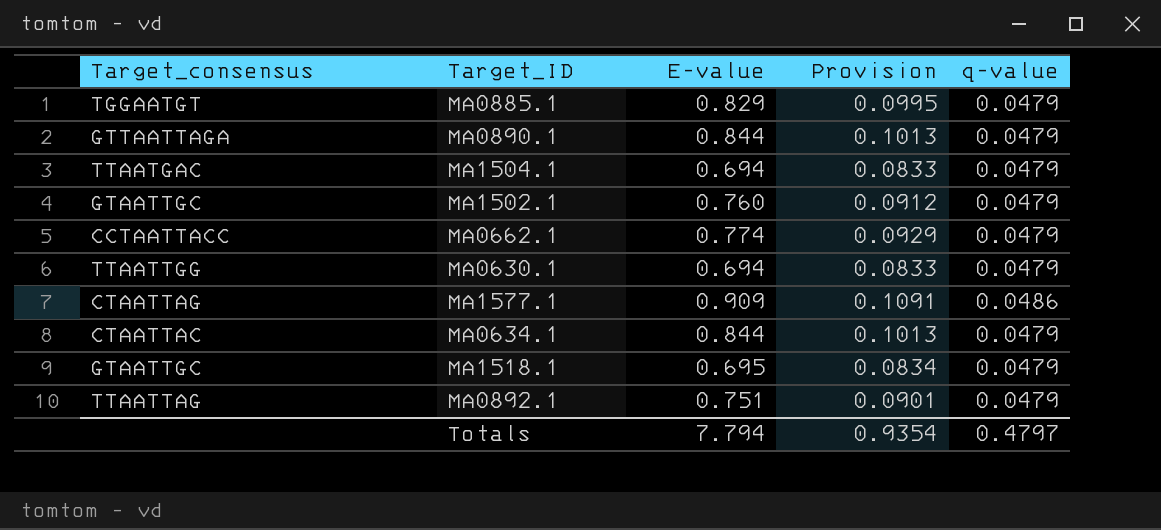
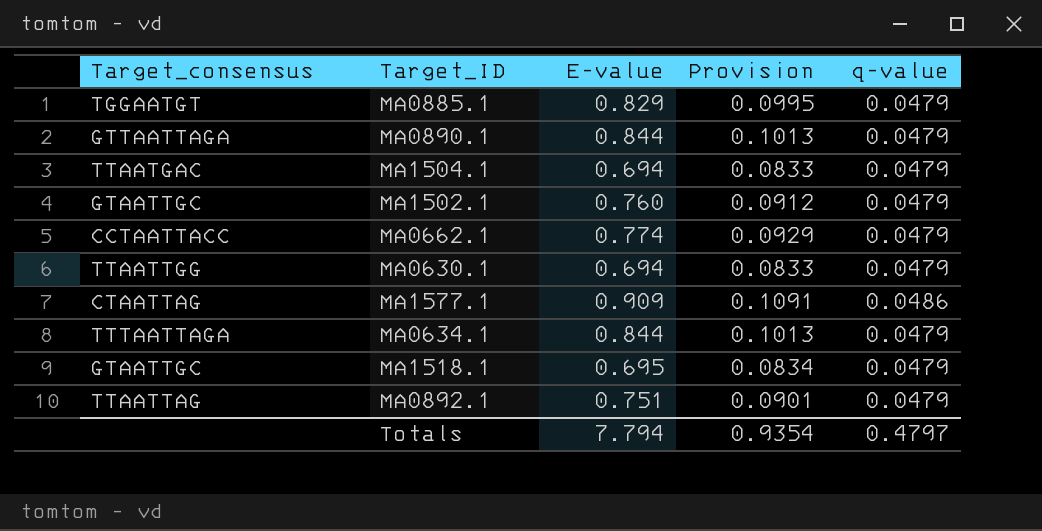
MA0634.1 | Target_consensus: CTAATTAC -> TTTAATTAGA

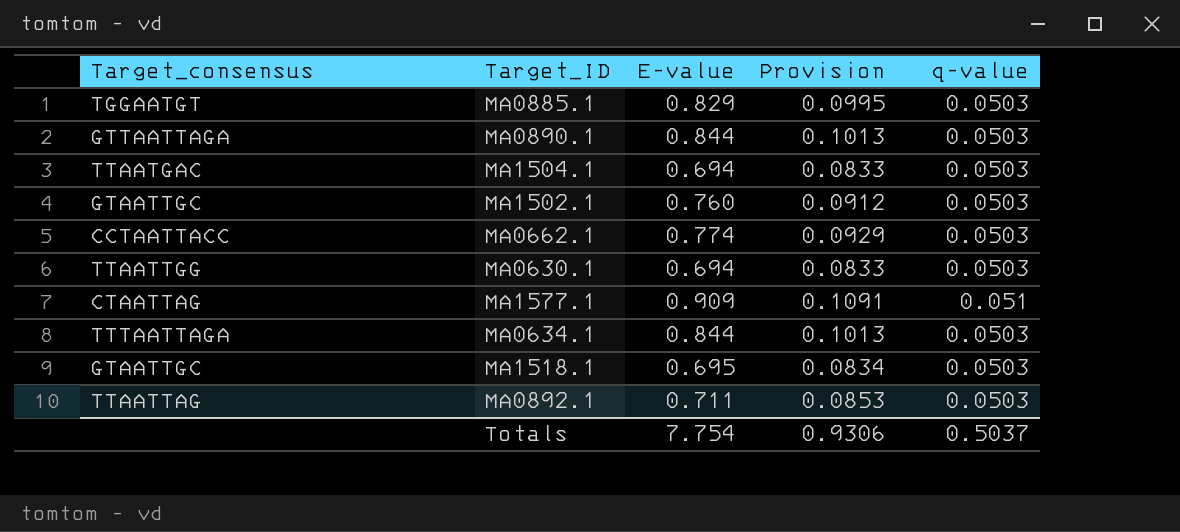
MA0885.1 | q-value: 0.0479 -> 0.0503
MA0890.1 | q-value: 0.0479 -> 0.0503
MA1504.1 | q-value: 0.0479 -> 0.0503
MA1502.1 | q-value: 0.0479 -> 0.0503
MA0662.1 | q-value: 0.0479 -> 0.0503
MA0630.1 | q-value: 0.0479 -> 0.0503
MA1577.1 | q-value: 0.0486 -> 0.051
MA0634.1 | q-value: 0.0479 -> 0.0503
MA1518.1 | q-value: 0.0479 -> 0.0503
MA0892.1 | E-value: 0.751 -> 0.711
MA0892.1 | Provision: 0.0901 -> 0.0853
MA0892.1 | q-value: 0.0479 -> 0.0503
Totals | E-value: 7.794 -> 7.754
Totals | Provision: 0.9354 -> 0.9306
Totals | q-value: 0.4797 -> 0.5037

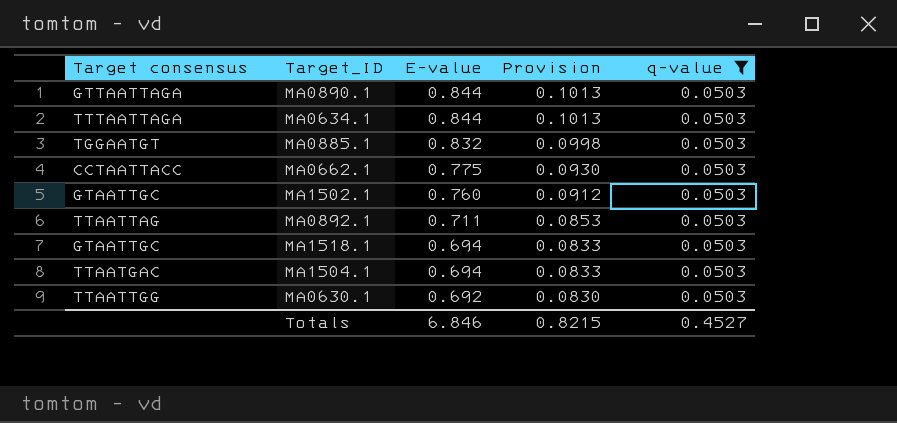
filter: none -> q-value = 0.0503
row order: none -> E-value descending
column name: Target_consensus -> Target consensus
MA0885.1 | E-value: 0.829 -> 0.832
MA0885.1 | Provision: 0.0995 -> 0.0998
MA0662.1 | E-value: 0.774 -> 0.775
MA0662.1 | Provision: 0.0929 -> 0.0930
MA1518.1 | E-value: 0.695 -> 0.694
MA1518.1 | Provision: 0.0834 -> 0.0833
MA0630.1 | E-value: 0.694 -> 0.692
MA0630.1 | Provision: 0.0833 -> 0.0830
Totals | E-value: 7.754 -> 6.846
Totals | Provision: 0.9306 -> 0.8215
Totals | q-value: 0.5037 -> 0.4527

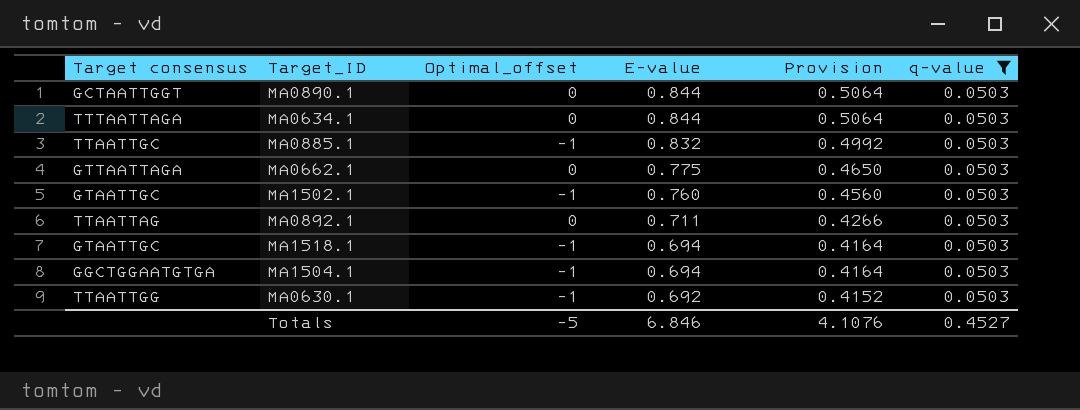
column Optimal_offset | position: none -> 3
column Provision | formula: [E-value] * 0.12 -> [E-value] * 0.6
MA0890.1 | Target consensus: GTTAATTAGA -> GCTAATTGGT
MA0885.1 | Target consensus: TGGAATGT -> TTAATTGC
MA0662.1 | Target consensus: CCTAATTACC -> GTTAATTAGA
MA1504.1 | Target consensus: TTAATGAC -> GGCTGGAATGTGA
Totals | Provision: 0.8215 -> 4.1076

